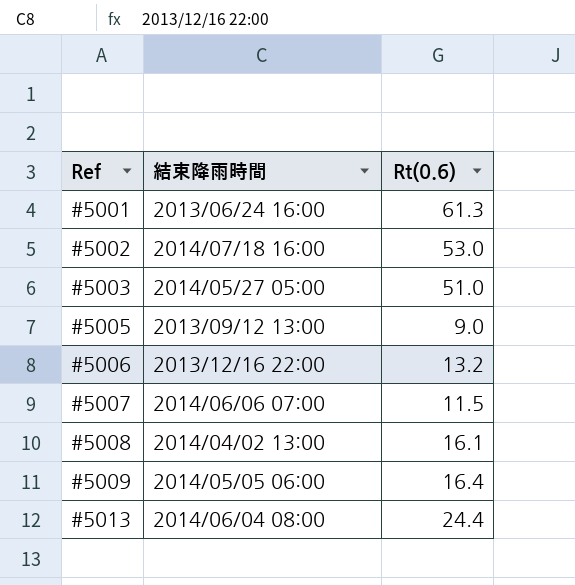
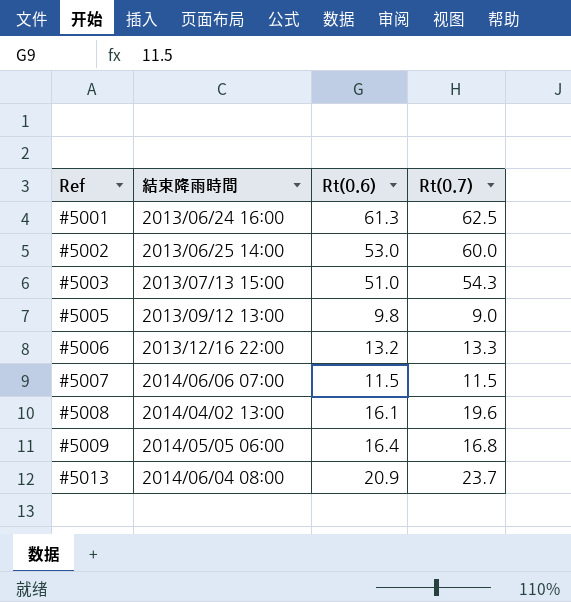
column Rt(0.7) | position: none -> 4
#5002 | 結束降雨時間: 2014/07/18 16:00 -> 2013/06/25 14:00
#5003 | 結束降雨時間: 2014/05/27 05:00 -> 2013/07/13 15:00
#5005 | Rt(0.6): 9.0 -> 9.8
#5013 | Rt(0.6): 24.4 -> 20.9

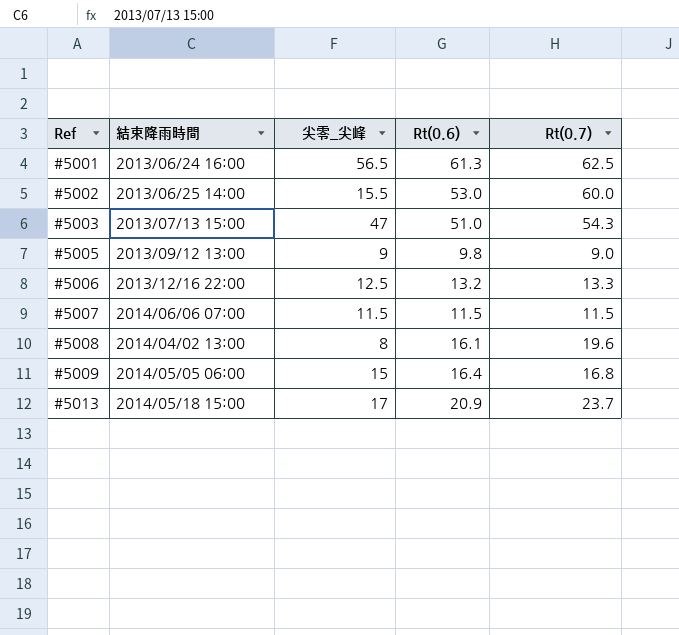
column 尖零_尖峰 | position: none -> 3
#5013 | 結束降雨時間: 2014/06/04 08:00 -> 2014/05/18 15:00

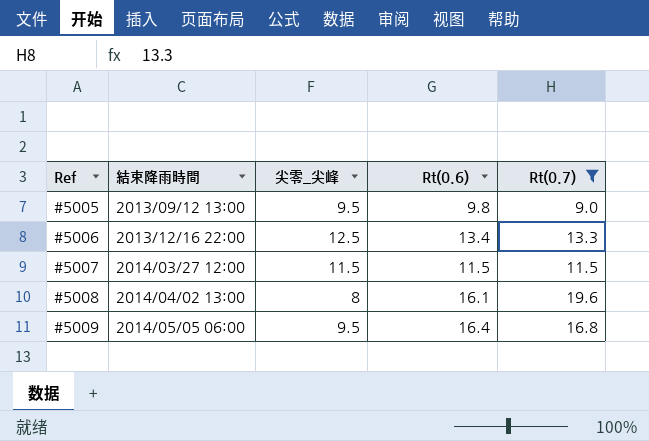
filter: none -> Rt(0.7) <= 19.6
#5005 | 尖零_尖峰: 9 -> 9.5
#5006 | Rt(0.6): 13.2 -> 13.4
#5007 | 結束降雨時間: 2014/06/06 07:00 -> 2014/03/27 12:00
#5009 | 尖零_尖峰: 15 -> 9.5

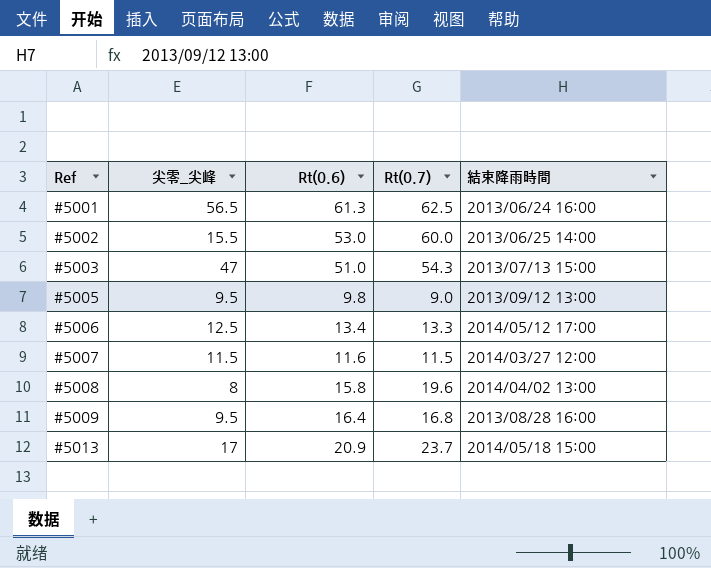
filter: Rt(0.7) <= 19.6 -> none
column 結束降雨時間 | position: 2 -> 5
#5006 | 結束降雨時間: 2013/12/16 22:00 -> 2014/05/12 17:00
#5007 | Rt(0.6): 11.5 -> 11.6
#5008 | Rt(0.6): 16.1 -> 15.8
#5009 | 結束降雨時間: 2014/05/05 06:00 -> 2013/08/28 16:00

